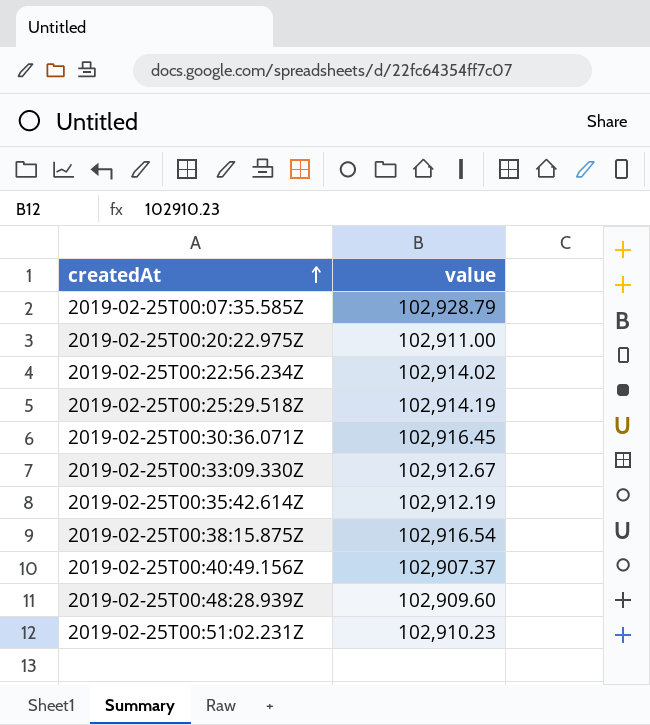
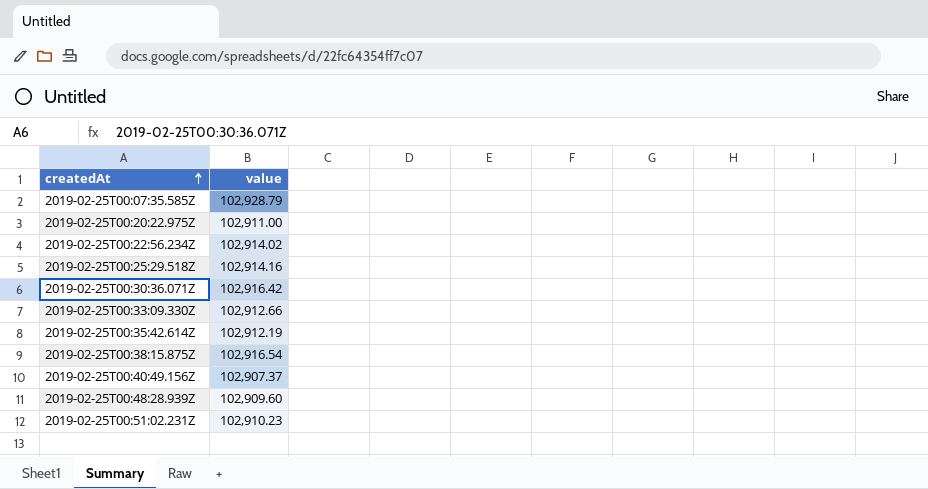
2019-02-25T00:25:29.518Z | value: 102,914.19 -> 102,914.16
2019-02-25T00:30:36.071Z | value: 102,916.45 -> 102,916.42
2019-02-25T00:33:09.330Z | value: 102,912.67 -> 102,912.66

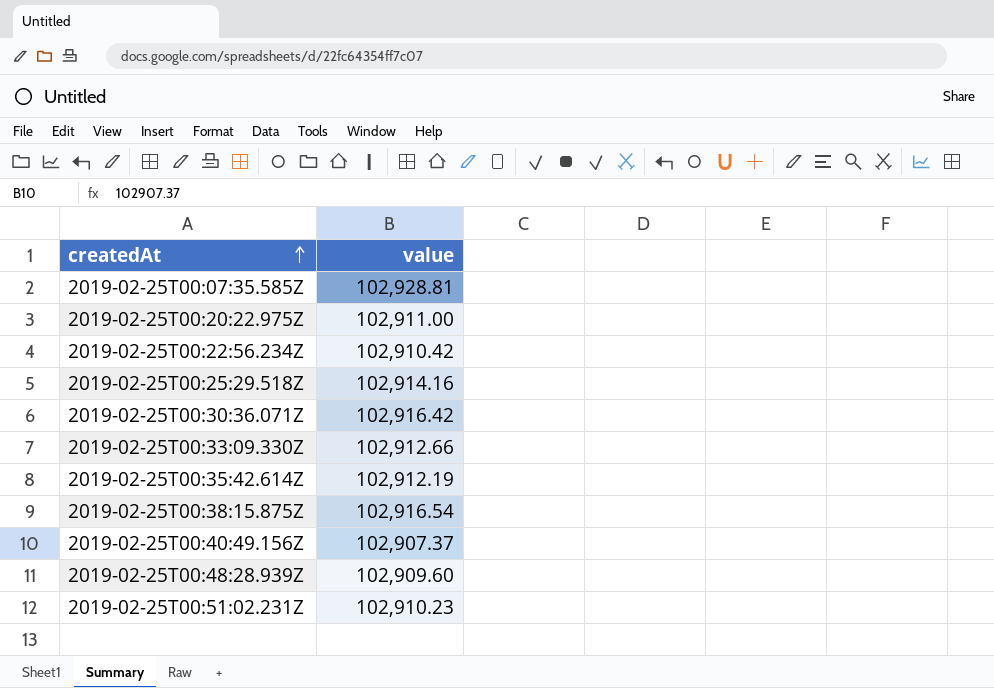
2019-02-25T00:07:35.585Z | value: 102,928.79 -> 102,928.81
2019-02-25T00:22:56.234Z | value: 102,914.02 -> 102,910.42

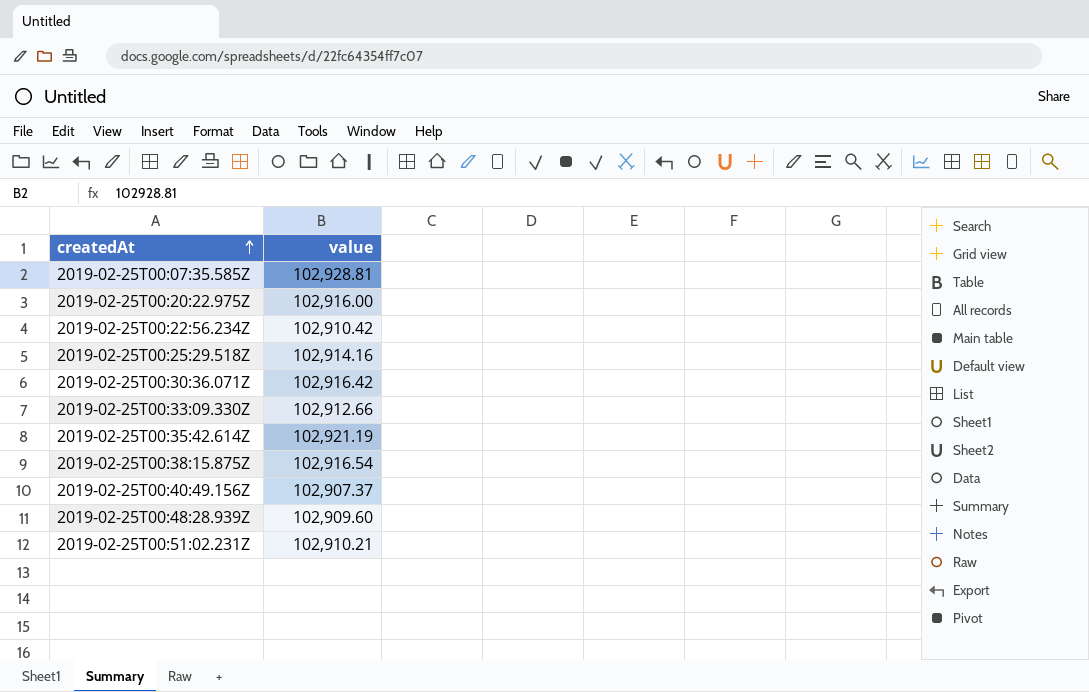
2019-02-25T00:20:22.975Z | value: 102,911.00 -> 102,916.00
2019-02-25T00:35:42.614Z | value: 102,912.19 -> 102,921.19
2019-02-25T00:51:02.231Z | value: 102,910.23 -> 102,910.21

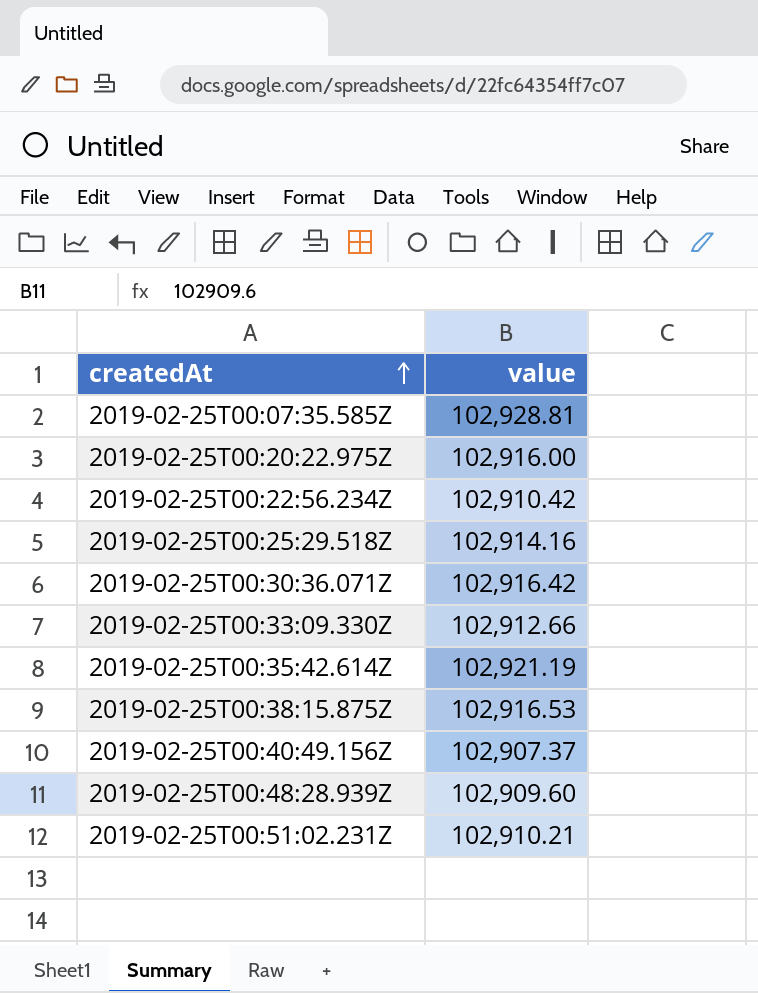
2019-02-25T00:38:15.875Z | value: 102,916.54 -> 102,916.53

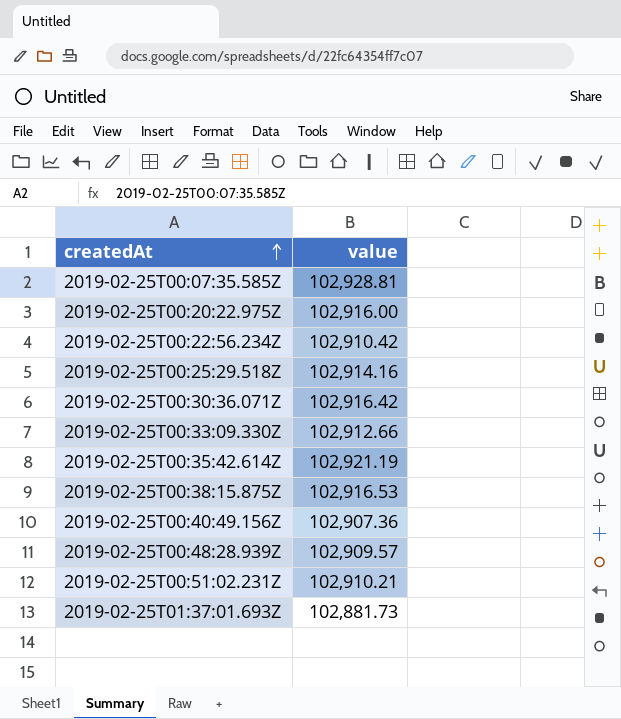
2019-02-25T00:40:49.156Z | value: 102,907.37 -> 102,907.36
2019-02-25T00:48:28.939Z | value: 102,909.60 -> 102,909.57
row 2019-02-25T01:37:01.693Z: none -> 102,881.73

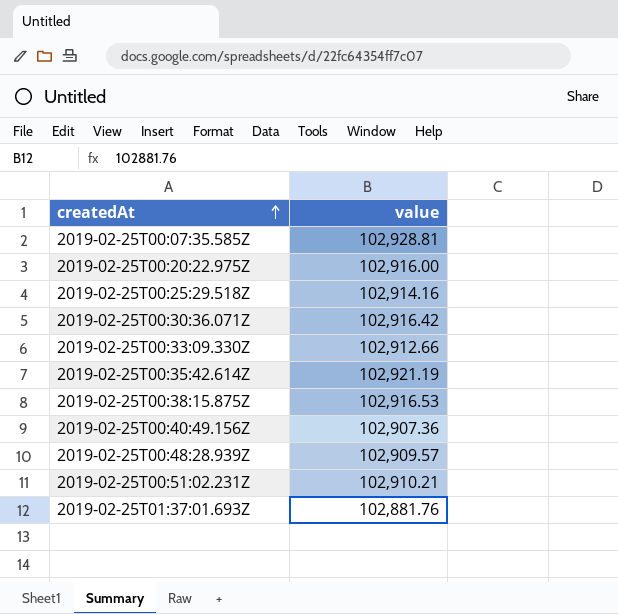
row 2019-02-25T00:22:56.234Z: 102,910.42 -> none
2019-02-25T01:37:01.693Z | value: 102,881.73 -> 102,881.76

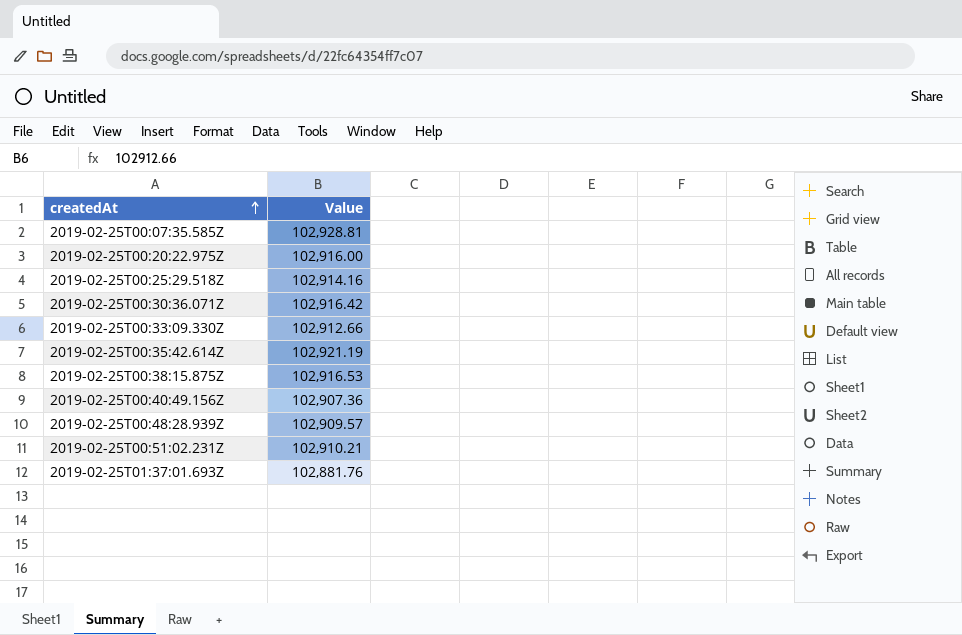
column name: value -> Value

